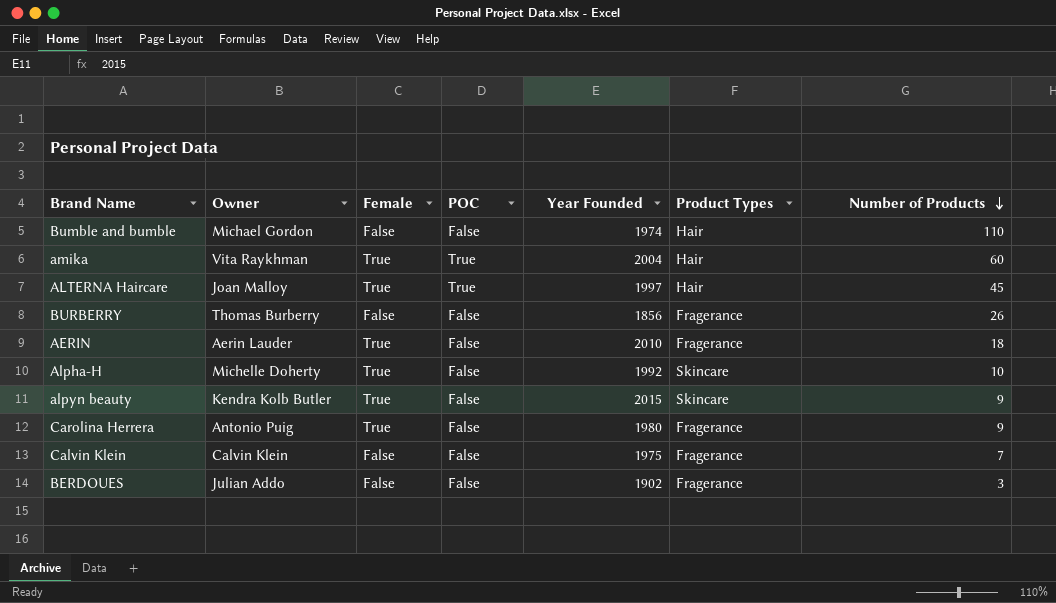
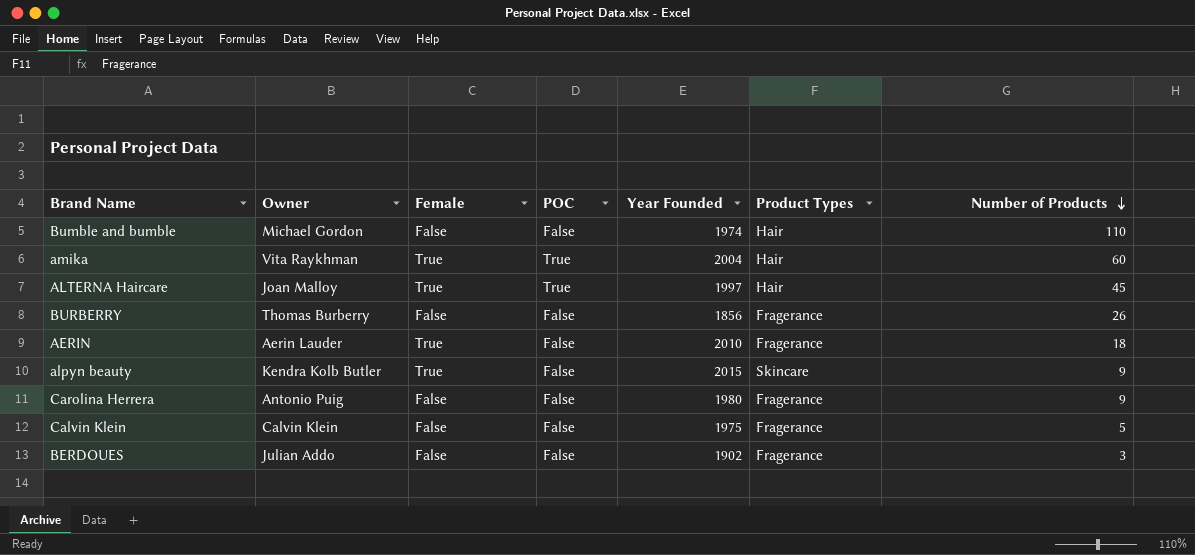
row Alpha-H: Michelle Doherty | True | False | 1992 | Skincare | 10 -> none
Carolina Herrera | Female: True -> False
Calvin Klein | Number of Products: 7 -> 5

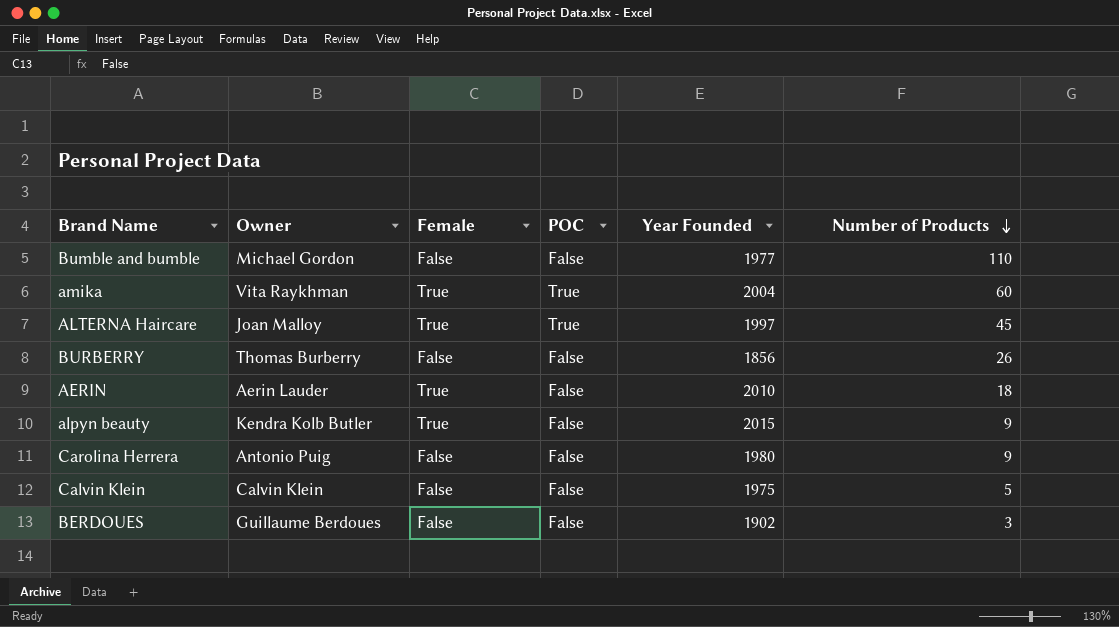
column Product Types | position: 6 -> none
Bumble and bumble | Year Founded: 1974 -> 1977
BERDOUES | Owner: Julian Addo -> Guillaume Berdoues

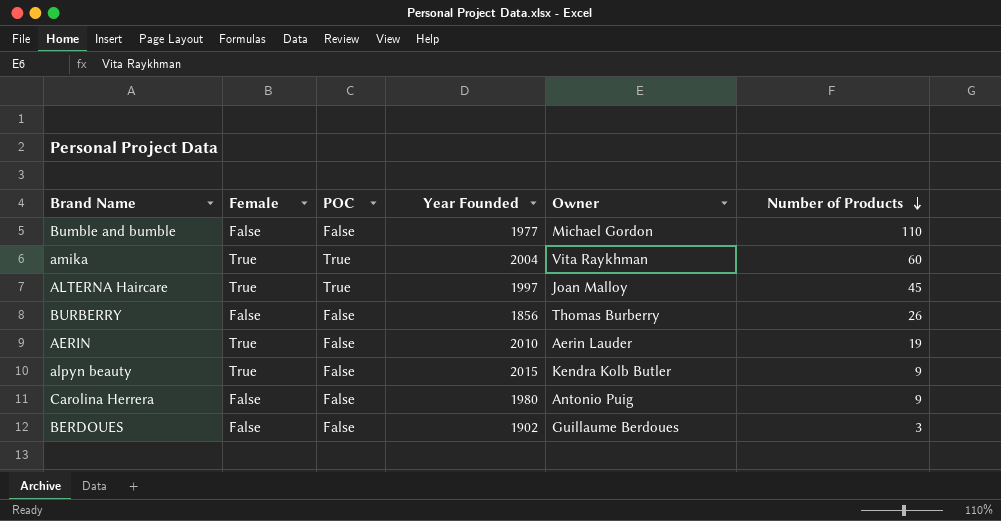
column Owner | position: 2 -> 5
row Calvin Klein: Calvin Klein | False | False | 1975 | 5 -> none
AERIN | Number of Products: 18 -> 19

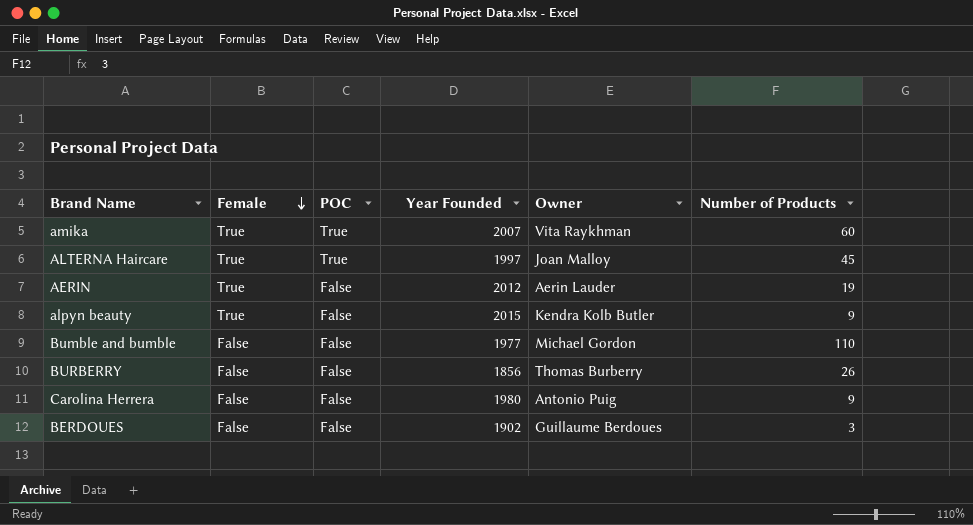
row order: Number of Products descending -> Female descending
amika | Year Founded: 2004 -> 2007
AERIN | Year Founded: 2010 -> 2012

